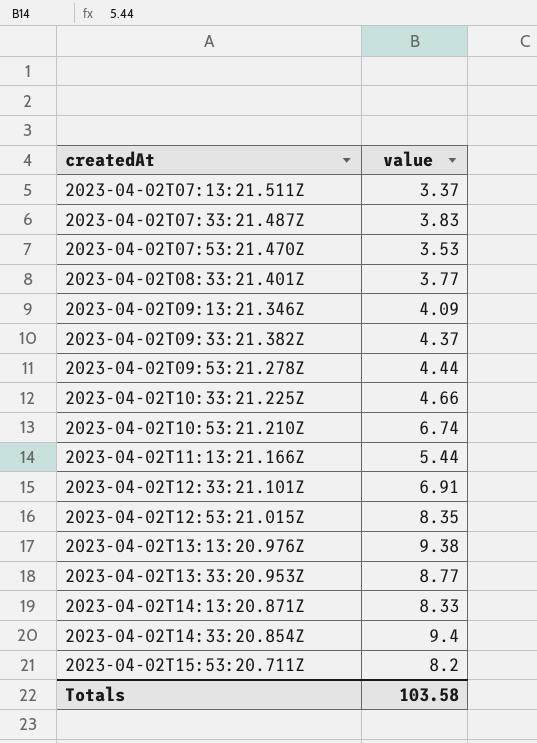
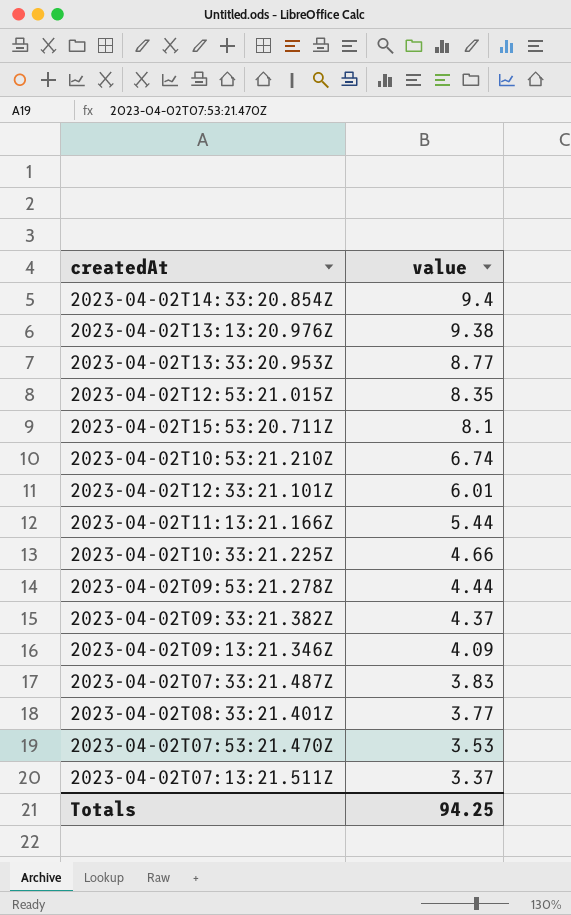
row order: createdAt ascending -> value descending
row 2023-04-02T14:13:20.871Z: 8.33 -> none
2023-04-02T15:53:20.711Z | value: 8.2 -> 8.1
2023-04-02T12:33:21.101Z | value: 6.91 -> 6.01
Totals | value: 103.58 -> 94.25

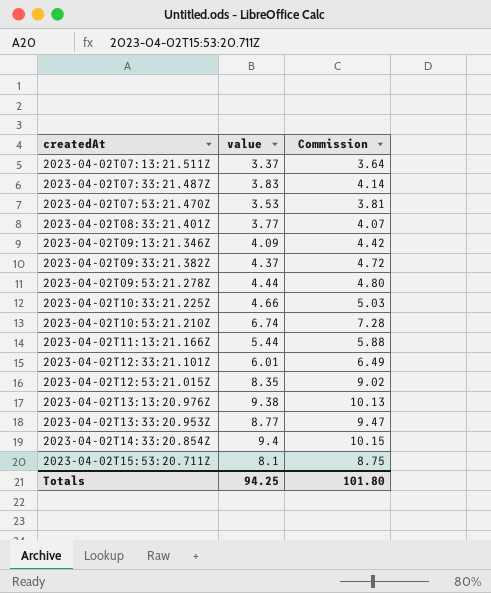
row order: value descending -> createdAt ascending
column Commission | formula: none -> [value] * 1.08

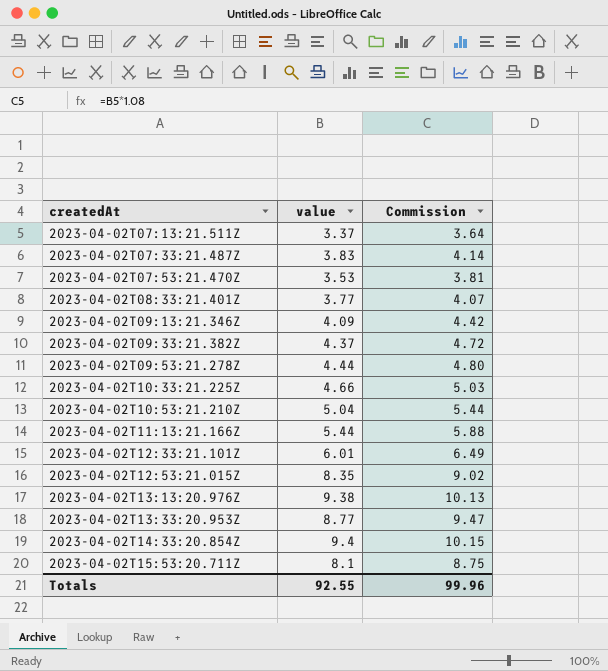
2023-04-02T10:53:21.210Z | value: 6.74 -> 5.04
2023-04-02T10:53:21.210Z | Commission: 7.28 -> 5.44
Totals | value: 94.25 -> 92.55
Totals | Commission: 101.80 -> 99.96

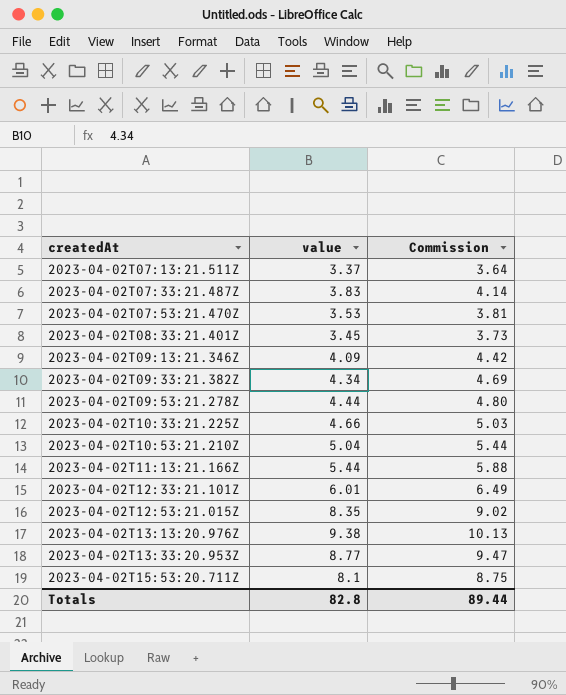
row 2023-04-02T14:33:20.854Z: 9.4 | 10.15 -> none
2023-04-02T08:33:21.401Z | value: 3.77 -> 3.45
2023-04-02T08:33:21.401Z | Commission: 4.07 -> 3.73
2023-04-02T09:33:21.382Z | value: 4.37 -> 4.34
2023-04-02T09:33:21.382Z | Commission: 4.72 -> 4.69
Totals | value: 92.55 -> 82.8
Totals | Commission: 99.96 -> 89.44

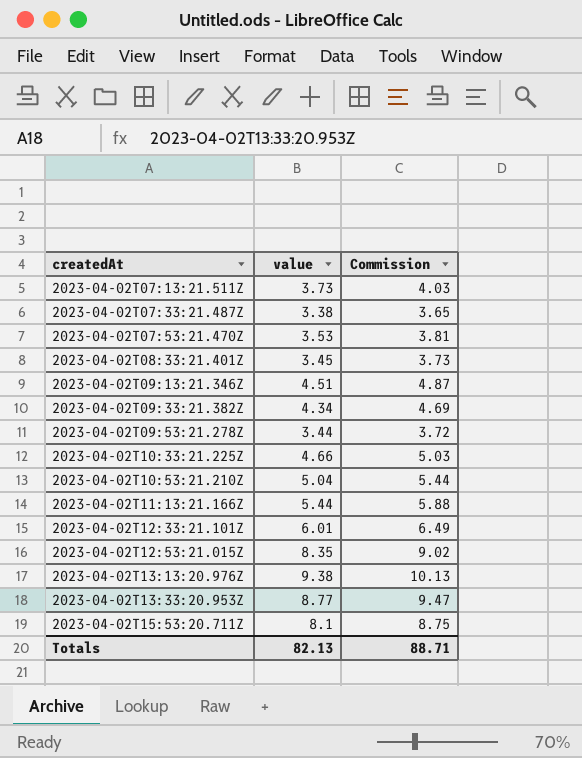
2023-04-02T07:13:21.511Z | value: 3.37 -> 3.73
2023-04-02T07:13:21.511Z | Commission: 3.64 -> 4.03
2023-04-02T07:33:21.487Z | value: 3.83 -> 3.38
2023-04-02T07:33:21.487Z | Commission: 4.14 -> 3.65
2023-04-02T09:13:21.346Z | value: 4.09 -> 4.51
2023-04-02T09:13:21.346Z | Commission: 4.42 -> 4.87
2023-04-02T09:53:21.278Z | value: 4.44 -> 3.44
2023-04-02T09:53:21.278Z | Commission: 4.80 -> 3.72
Totals | value: 82.8 -> 82.13
Totals | Commission: 89.44 -> 88.71

